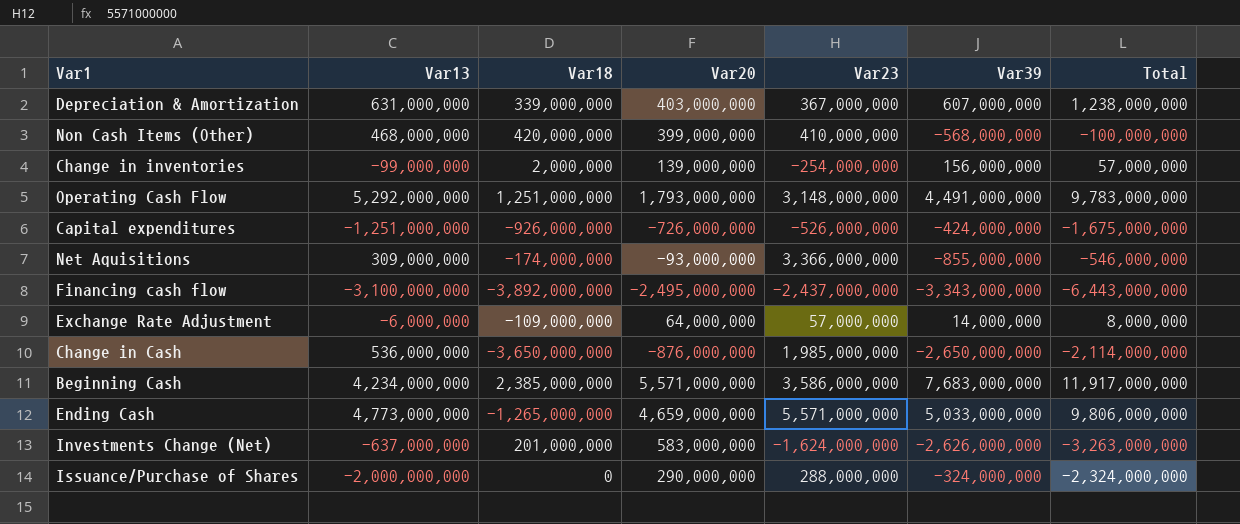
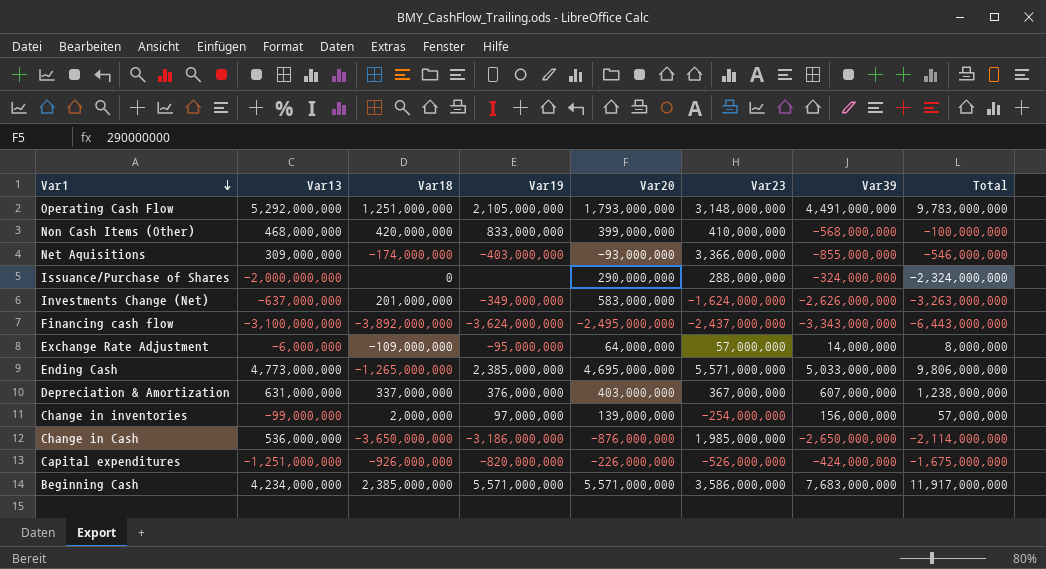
row order: none -> Var1 descending
column Var19 | position: none -> 4
Ending Cash | Var20: 4,659,000,000 -> 4,695,000,000
Depreciation & Amortization | Var18: 339,000,000 -> 337,000,000
Capital expenditures | Var20: -726,000,000 -> -226,000,000

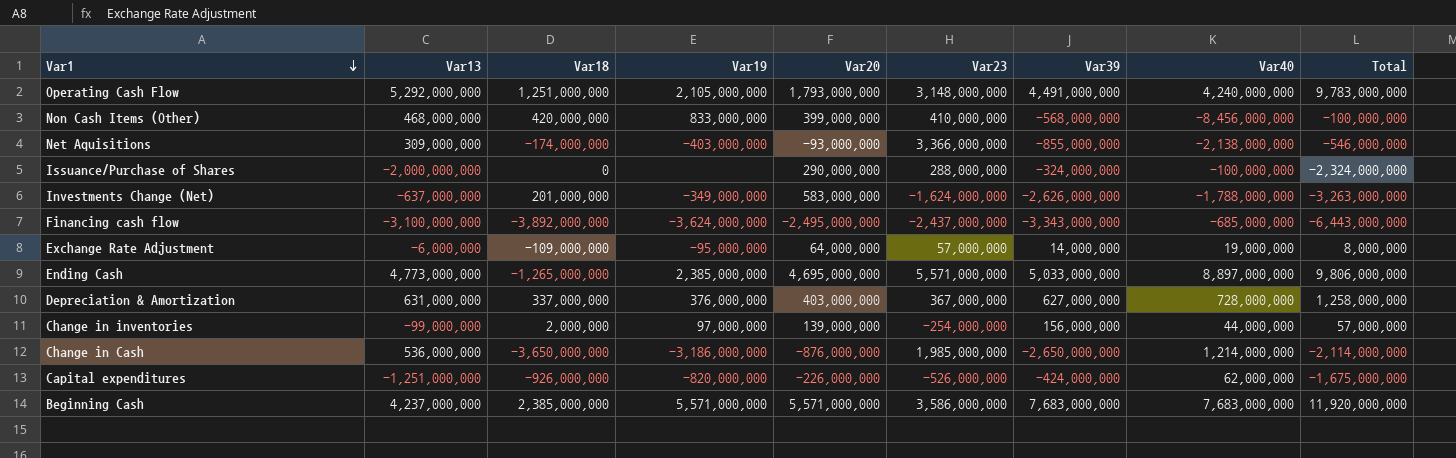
column Var40 | position: none -> 8
Depreciation & Amortization | Var39: 607,000,000 -> 627,000,000
Depreciation & Amortization | Total: 1,238,000,000 -> 1,258,000,000
Beginning Cash | Var13: 4,234,000,000 -> 4,237,000,000
Beginning Cash | Total: 11,917,000,000 -> 11,920,000,000

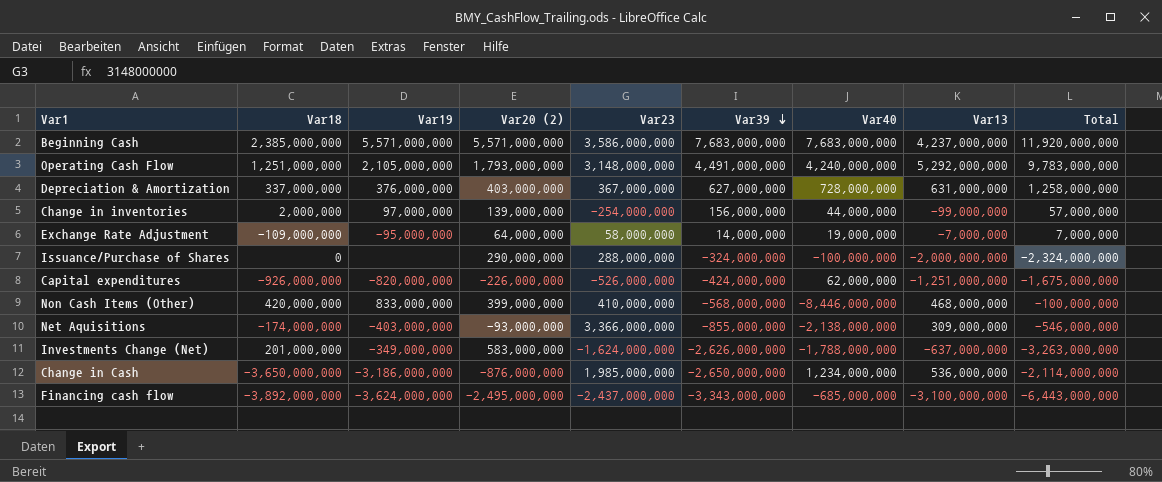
row order: Var1 descending -> Var39 descending
column name: Var20 -> Var20 (2)
column Var13 | position: 2 -> 8
row Ending Cash: 4,773,000,000 | -1,265,000,000 | 2,385,000,000 | 4,695,000,000 | 5,571,000,000 | 5,033,000,000 | 8,897,000,000 | 9,806,000,000 -> none
Exchange Rate Adjustment | Var23: 57,000,000 -> 58,000,000
Exchange Rate Adjustment | Var13: -6,000,000 -> -7,000,000
Exchange Rate Adjustment | Total: 8,000,000 -> 7,000,000
Non Cash Items (Other) | Var40: -8,456,000,000 -> -8,446,000,000
Change in Cash | Var40: 1,214,000,000 -> 1,234,000,000

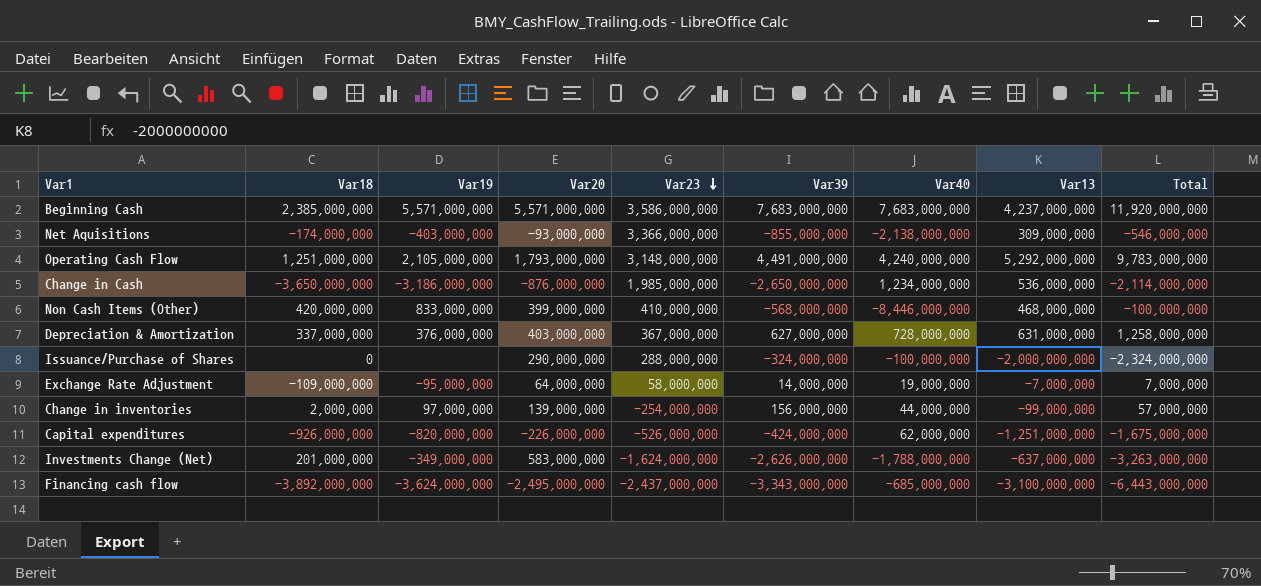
row order: Var39 descending -> Var23 descending
column name: Var20 (2) -> Var20

